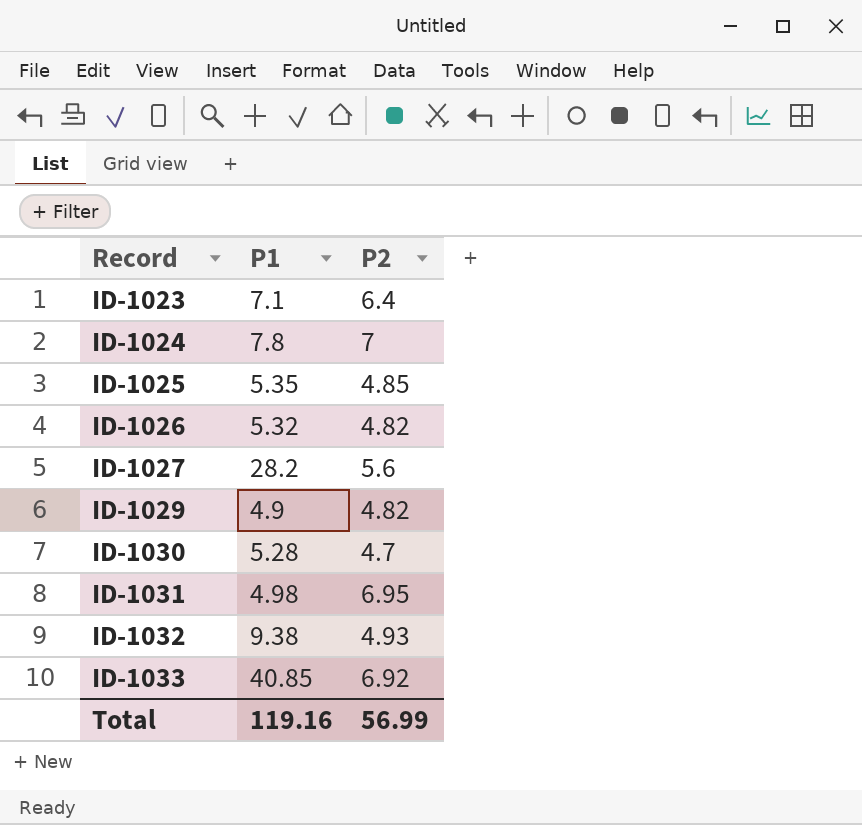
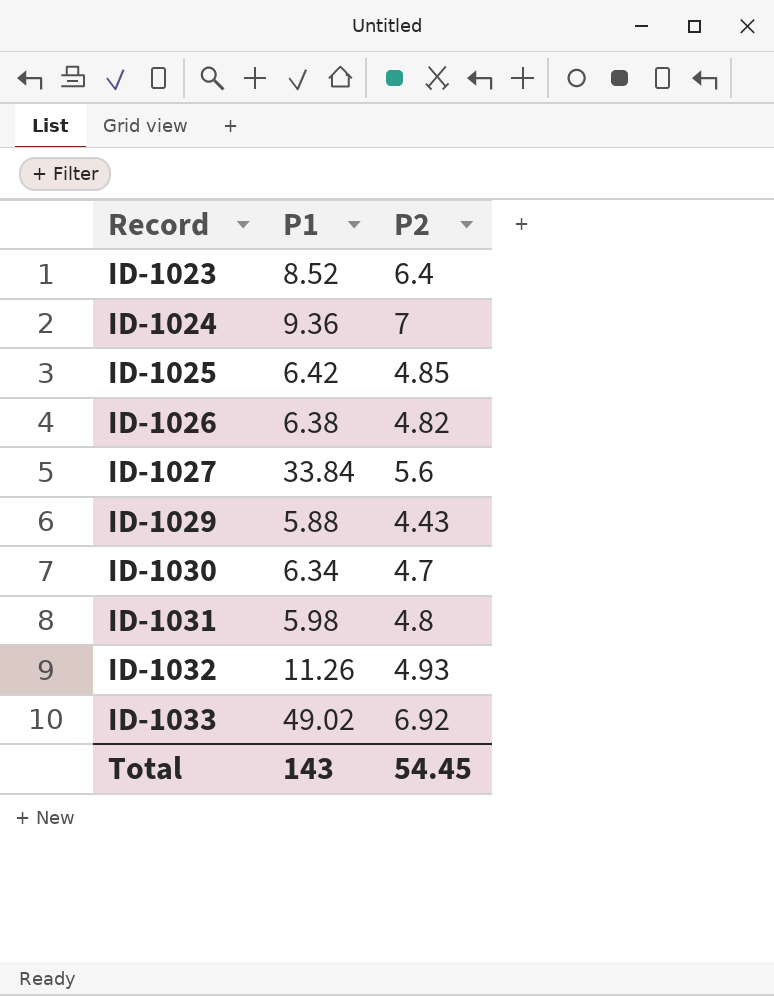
ID-1023 | P1: 7.1 -> 8.52
ID-1024 | P1: 7.8 -> 9.36
ID-1025 | P1: 5.35 -> 6.42
ID-1026 | P1: 5.32 -> 6.38
ID-1027 | P1: 28.2 -> 33.84
ID-1029 | P1: 4.9 -> 5.88
ID-1029 | P2: 4.82 -> 4.43
ID-1030 | P1: 5.28 -> 6.34
ID-1031 | P1: 4.98 -> 5.98
ID-1031 | P2: 6.95 -> 4.8
ID-1032 | P1: 9.38 -> 11.26
ID-1033 | P1: 40.85 -> 49.02
Total | P1: 119.16 -> 143
Total | P2: 56.99 -> 54.45

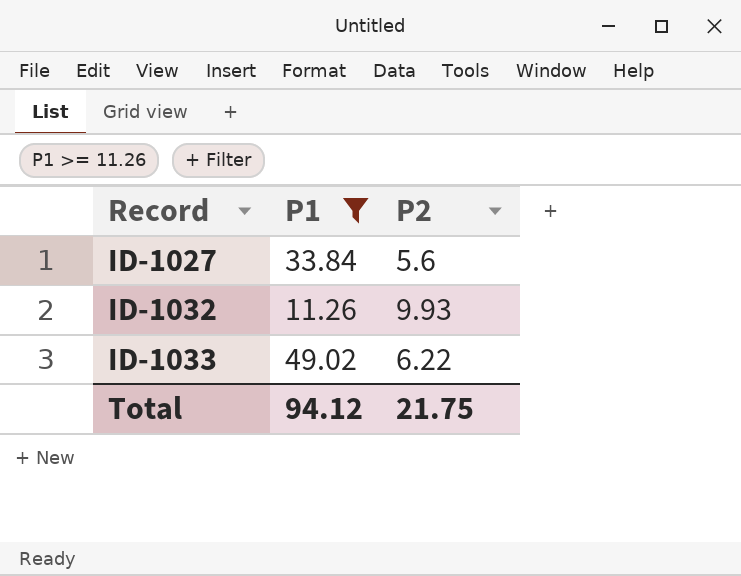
filter: none -> P1 >= 11.26
ID-1032 | P2: 4.93 -> 9.93
ID-1033 | P2: 6.92 -> 6.22
Total | P1: 143 -> 94.12
Total | P2: 54.45 -> 21.75

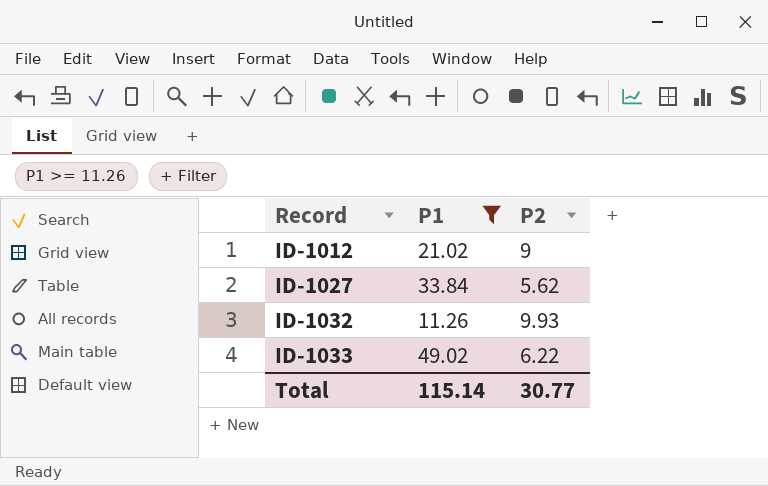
row ID-1012: none -> 21.02 | 9
ID-1027 | P2: 5.6 -> 5.62
Total | P1: 94.12 -> 115.14
Total | P2: 21.75 -> 30.77

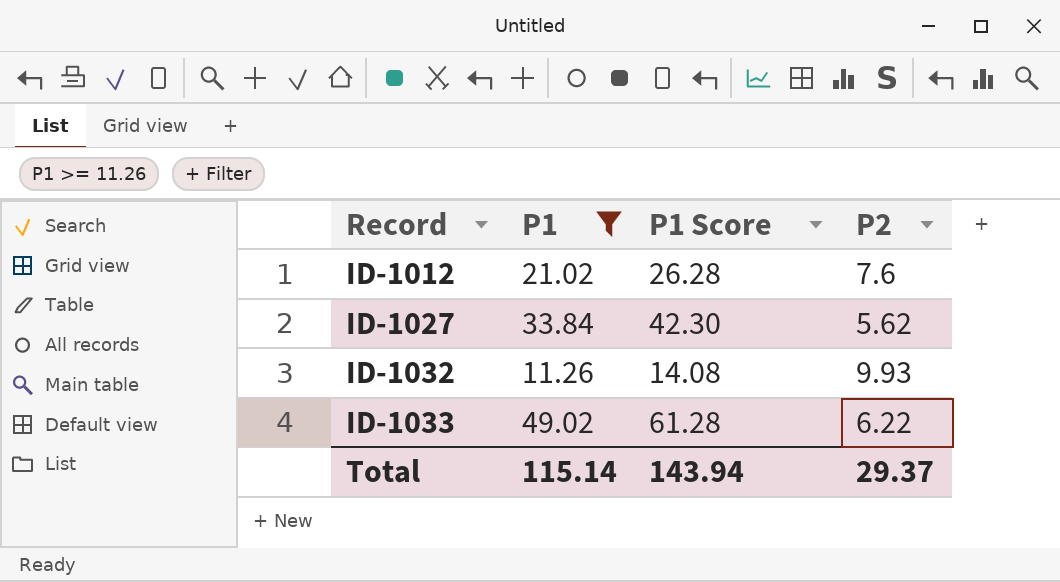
column P1 Score | formula: none -> [P1] * 1.25
ID-1012 | P2: 9 -> 7.6
Total | P2: 30.77 -> 29.37

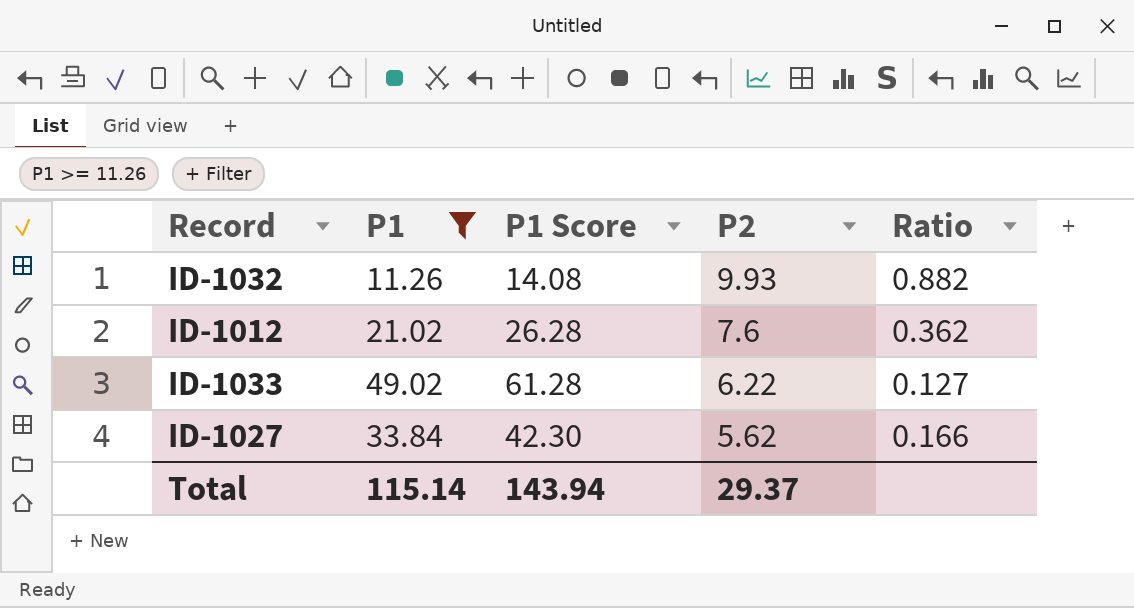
row order: Record ascending -> P2 descending
column Ratio | formula: none -> [P2] / [P1]

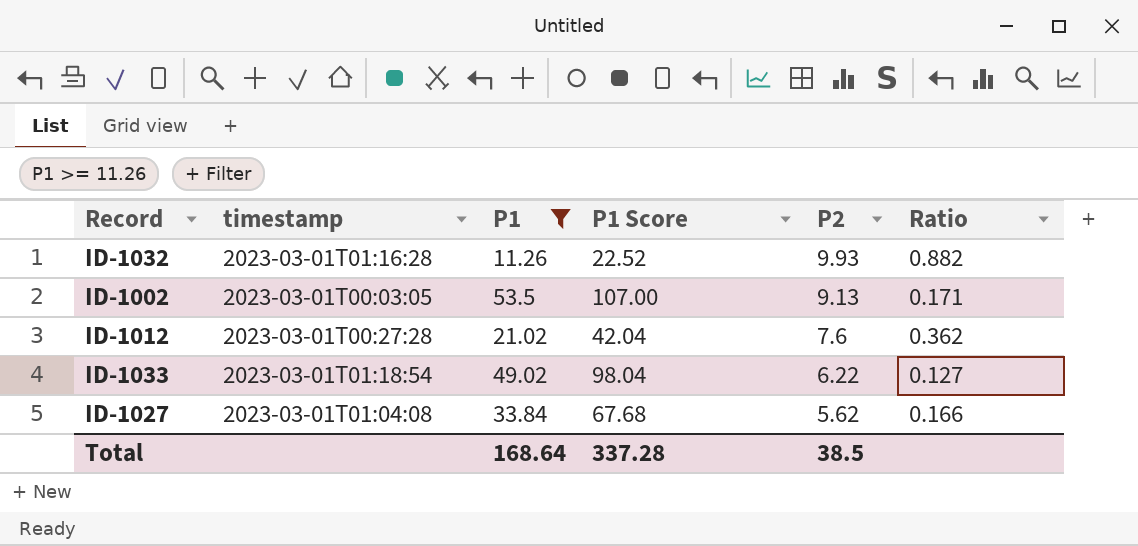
column timestamp | position: none -> 2
column P1 Score | formula: [P1] * 1.25 -> [P1] * 2
row ID-1002: none -> 2023-03-01T00:03:05 | 53.5 | 107.00 | 9.13 | 0.171
Total | P1: 115.14 -> 168.64
Total | P1 Score: 143.94 -> 337.28
Total | P2: 29.37 -> 38.5

